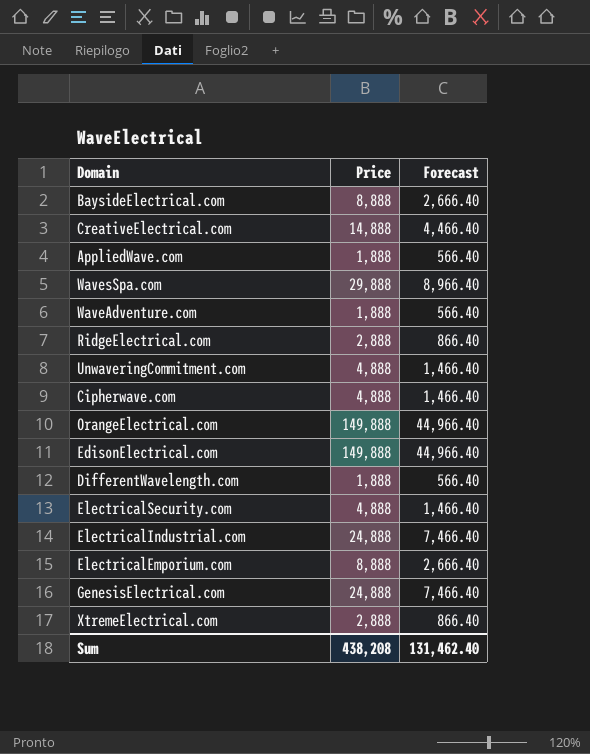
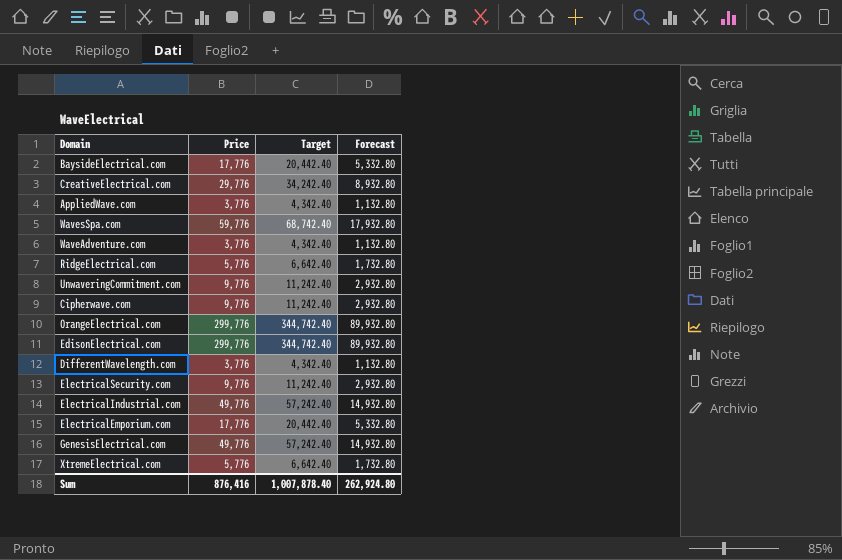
column Target | formula: none -> [Price] * 1.15
BaysideElectrical.com | Price: 8,888 -> 17,776
BaysideElectrical.com | Forecast: 2,666.40 -> 5,332.80
CreativeElectrical.com | Price: 14,888 -> 29,776
CreativeElectrical.com | Forecast: 4,466.40 -> 8,932.80
AppliedWave.com | Price: 1,888 -> 3,776
AppliedWave.com | Forecast: 566.40 -> 1,132.80
WavesSpa.com | Price: 29,888 -> 59,776
WavesSpa.com | Forecast: 8,966.40 -> 17,932.80
WaveAdventure.com | Price: 1,888 -> 3,776
WaveAdventure.com | Forecast: 566.40 -> 1,132.80
RidgeElectrical.com | Price: 2,888 -> 5,776
RidgeElectrical.com | Forecast: 866.40 -> 1,732.80
UnwaveringCommitment.com | Price: 4,888 -> 9,776
UnwaveringCommitment.com | Forecast: 1,466.40 -> 2,932.80
Cipherwave.com | Price: 4,888 -> 9,776
Cipherwave.com | Forecast: 1,466.40 -> 2,932.80
OrangeElectrical.com | Price: 149,888 -> 299,776
OrangeElectrical.com | Forecast: 44,966.40 -> 89,932.80
EdisonElectrical.com | Price: 149,888 -> 299,776
EdisonElectrical.com | Forecast: 44,966.40 -> 89,932.80
DifferentWavelength.com | Price: 1,888 -> 3,776
DifferentWavelength.com | Forecast: 566.40 -> 1,132.80
ElectricalSecurity.com | Price: 4,888 -> 9,776
ElectricalSecurity.com | Forecast: 1,466.40 -> 2,932.80
ElectricalIndustrial.com | Price: 24,888 -> 49,776
ElectricalIndustrial.com | Forecast: 7,466.40 -> 14,932.80
ElectricalEmporium.com | Price: 8,888 -> 17,776
ElectricalEmporium.com | Forecast: 2,666.40 -> 5,332.80
GenesisElectrical.com | Price: 24,888 -> 49,776
GenesisElectrical.com | Forecast: 7,466.40 -> 14,932.80
XtremeElectrical.com | Price: 2,888 -> 5,776
XtremeElectrical.com | Forecast: 866.40 -> 1,732.80
Sum | Price: 438,208 -> 876,416
Sum | Forecast: 131,462.40 -> 262,924.80

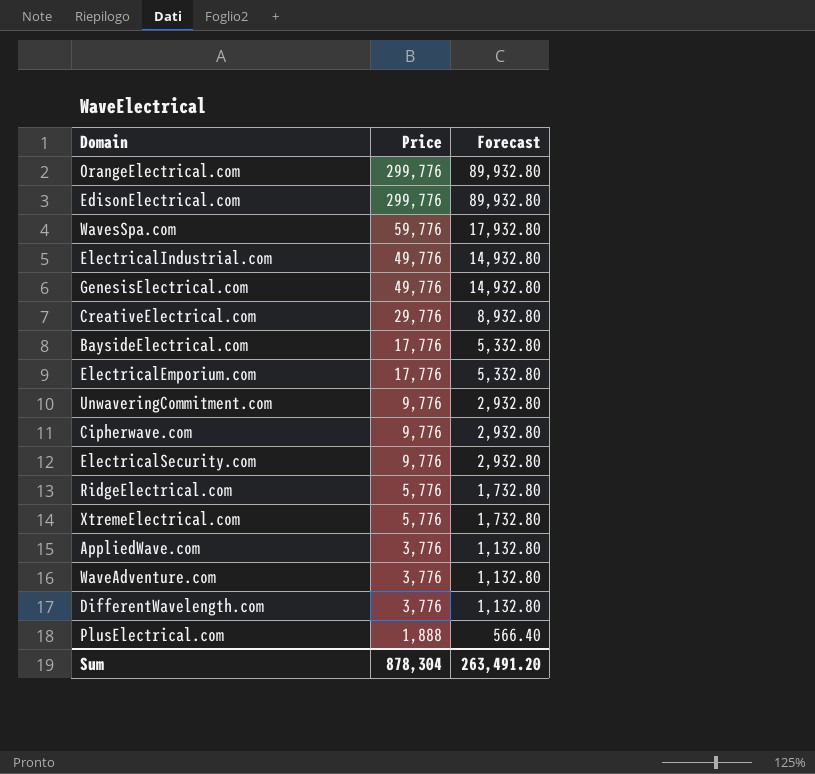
row order: none -> Price descending
column Target | formula: [Price] * 1.15 -> none
row PlusElectrical.com: none -> 1,888 | 566.40
Sum | Price: 876,416 -> 878,304
Sum | Forecast: 262,924.80 -> 263,491.20

